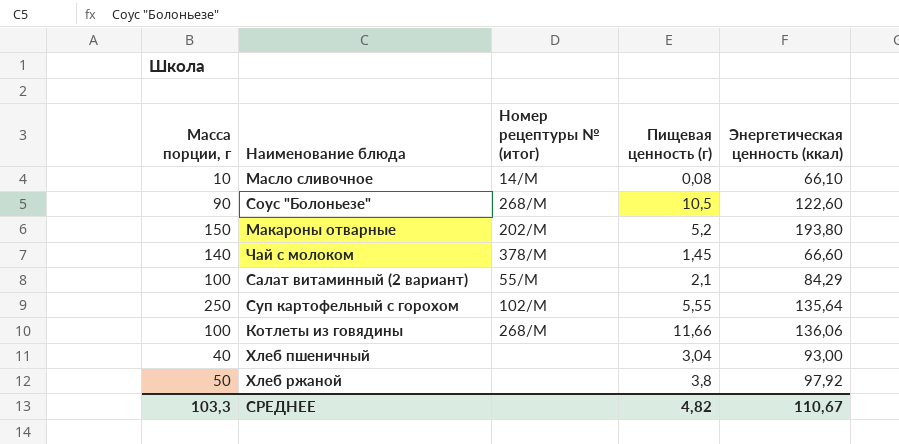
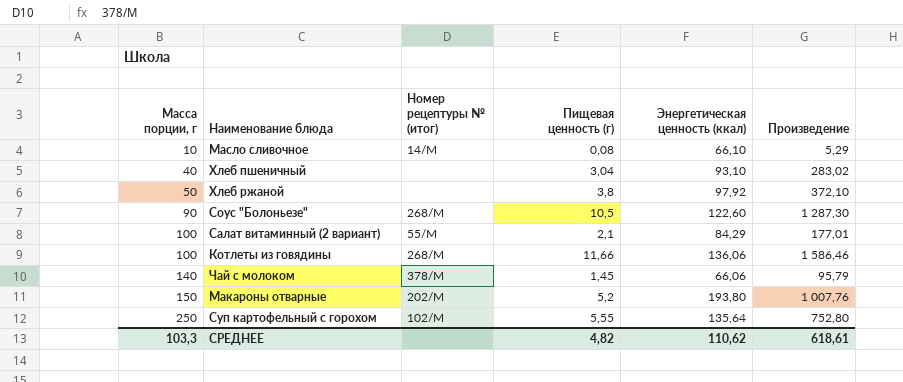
row order: none -> Масса порции, г ascending
column Произведение | formula: none -> [Пищевая ценность (г)] * [Энергетическая ценность (ккал)]
Хлеб пшеничный | Энергетическая ценность (ккал): 93,00 -> 93,10
Чай с молоком | Энергетическая ценность (ккал): 66,60 -> 66,06
СРЕДНЕЕ | Энергетическая ценность (ккал): 110,67 -> 110,62

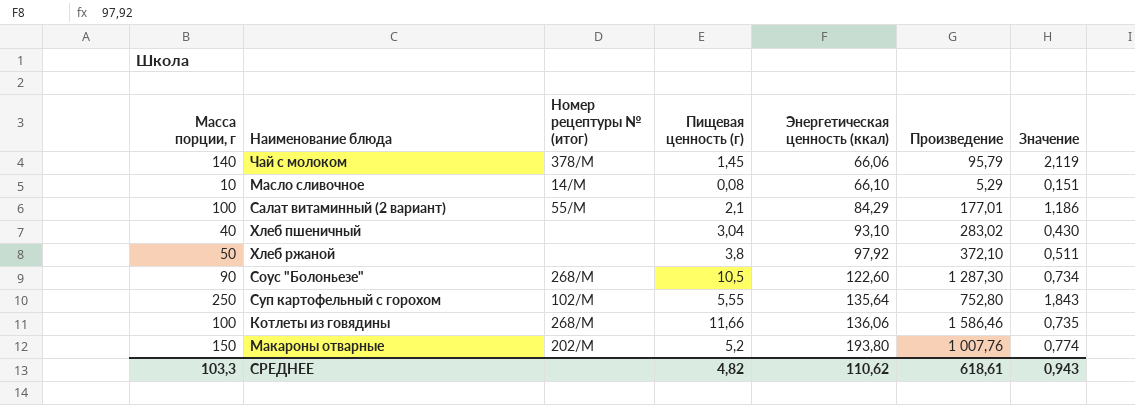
row order: Масса порции, г ascending -> Энергетическая ценность (ккал) ascending
column Значение | formula: none -> [Масса порции, г] / [Энергетическая ценность (ккал)]

